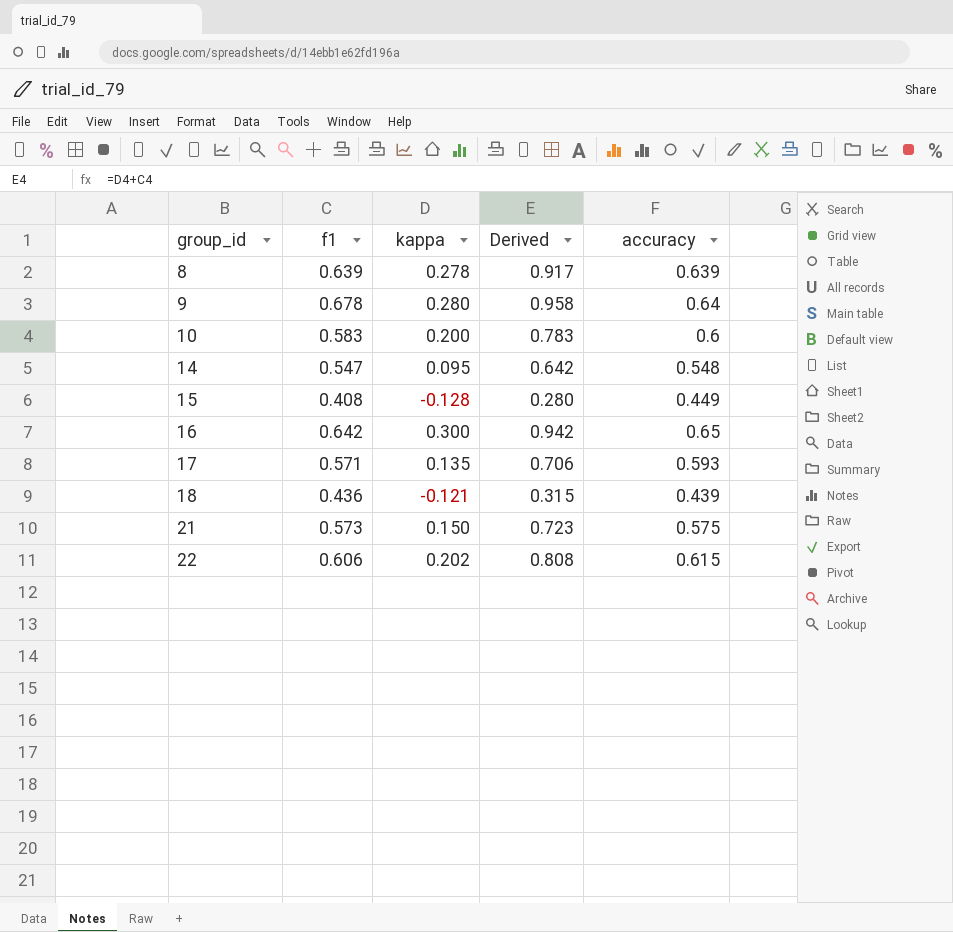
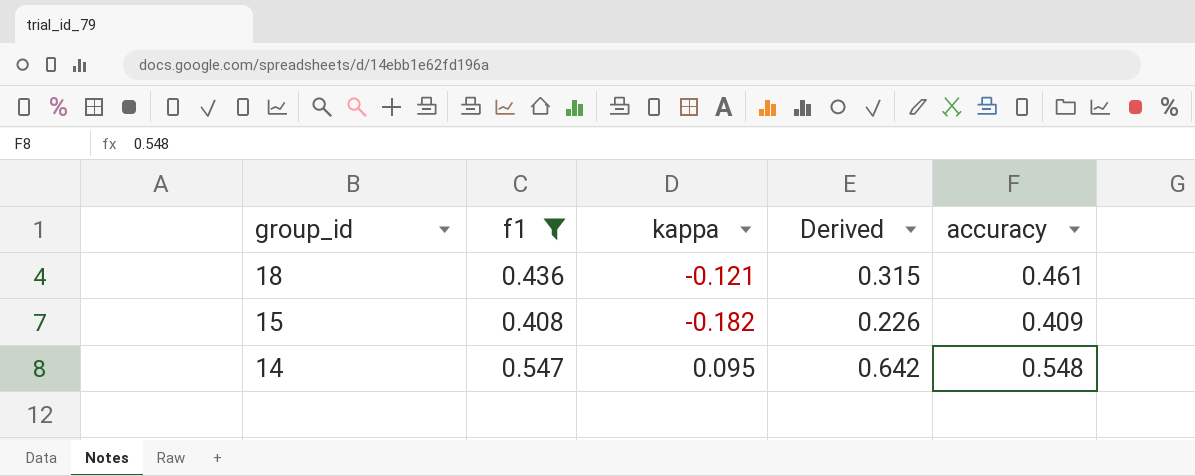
filter: none -> f1 <= 0.547
row order: group_id ascending -> group_id descending
18 | accuracy: 0.439 -> 0.461
15 | kappa: -0.128 -> -0.182
15 | Derived: 0.280 -> 0.226
15 | accuracy: 0.449 -> 0.409

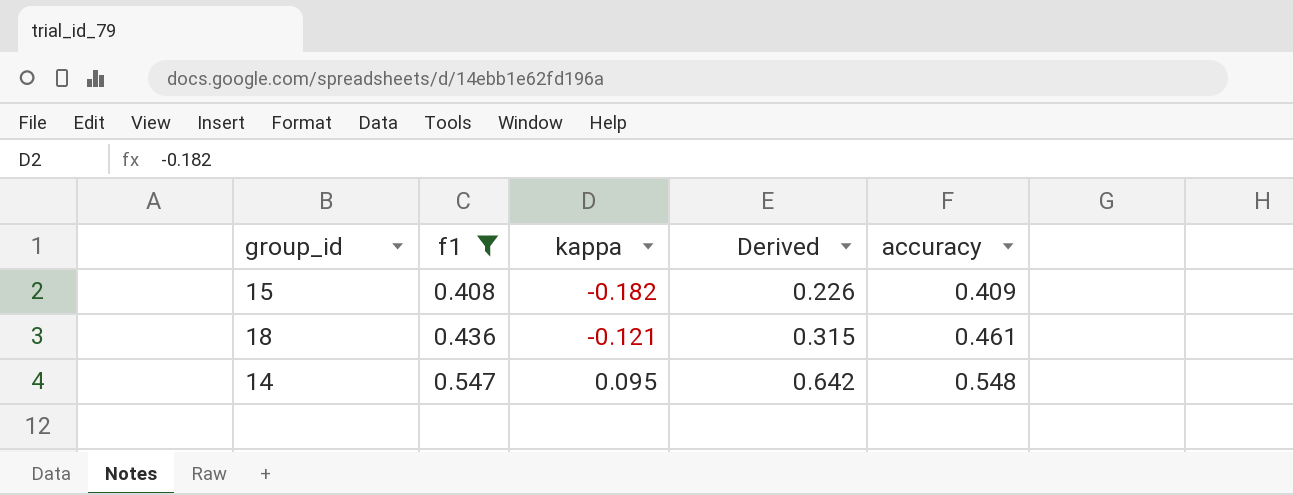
row order: group_id descending -> f1 ascending

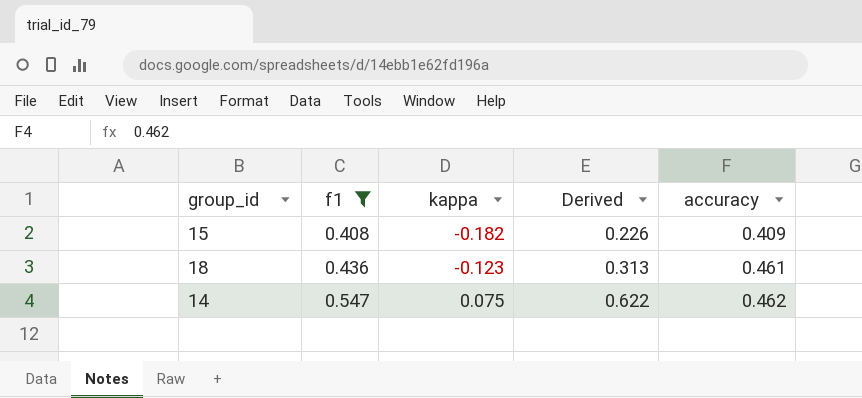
18 | kappa: -0.121 -> -0.123
18 | Derived: 0.315 -> 0.313
14 | kappa: 0.095 -> 0.075
14 | Derived: 0.642 -> 0.622
14 | accuracy: 0.548 -> 0.462

